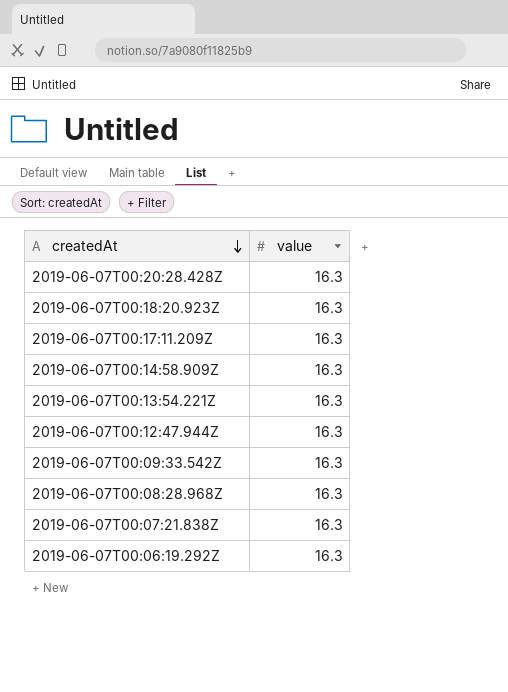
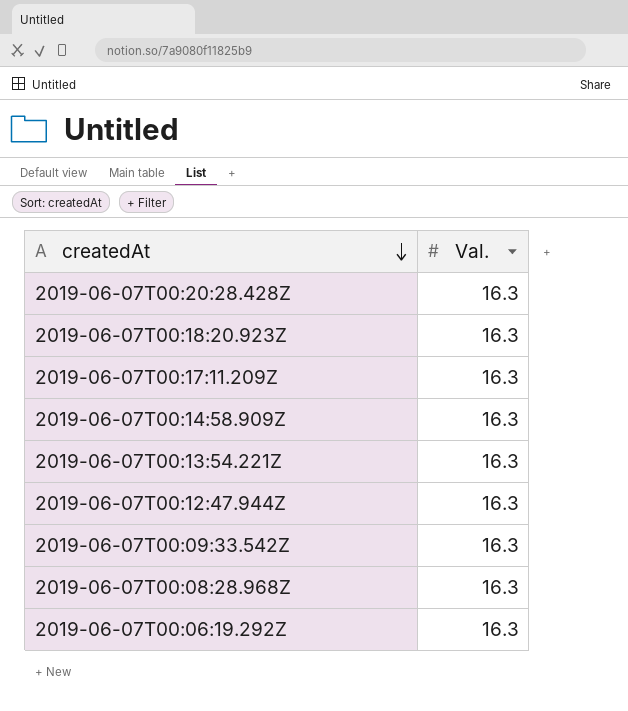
column name: value -> Val.
row 2019-06-07T00:07:21.838Z: 16.3 -> none

